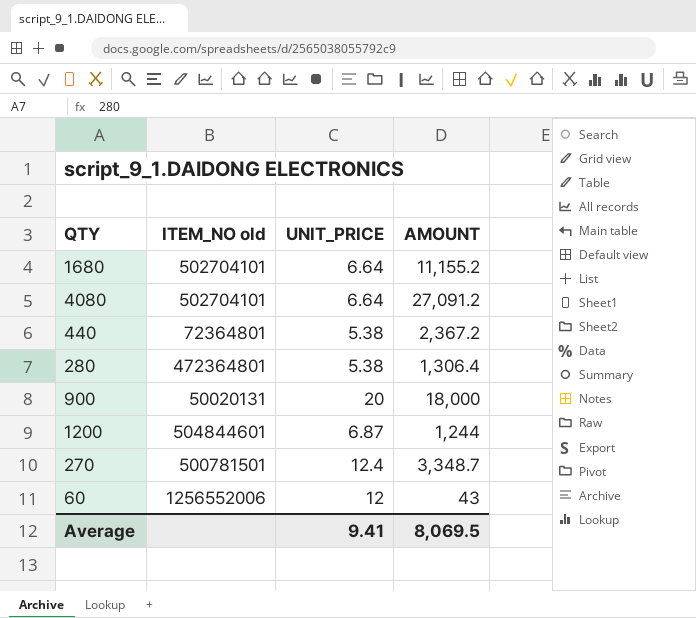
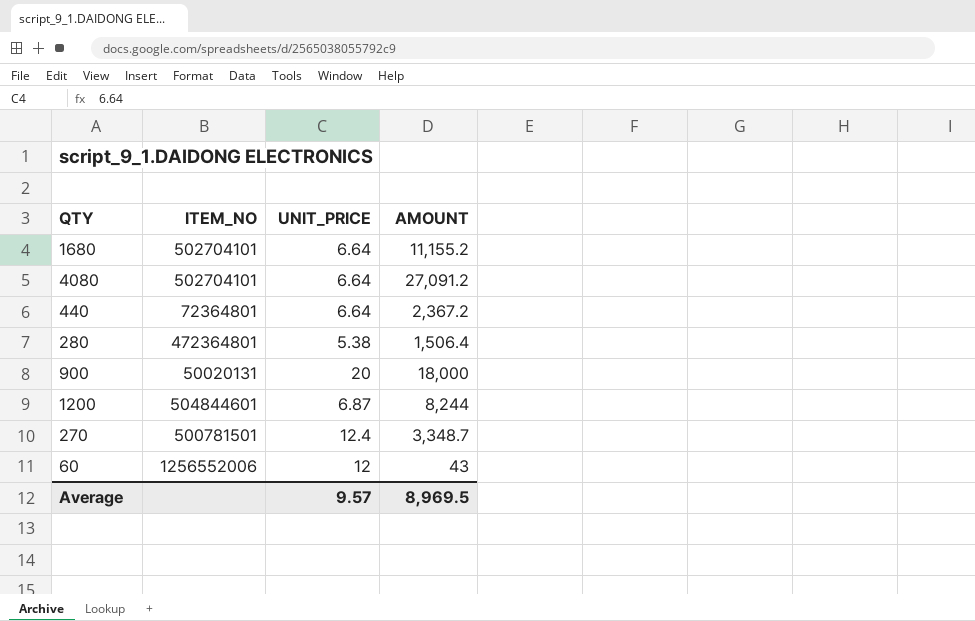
column name: ITEM_NO old -> ITEM_NO
440 | UNIT_PRICE: 5.38 -> 6.64
280 | AMOUNT: 1,306.4 -> 1,506.4
1200 | AMOUNT: 1,244 -> 8,244
Average | UNIT_PRICE: 9.41 -> 9.57
Average | AMOUNT: 8,069.5 -> 8,969.5

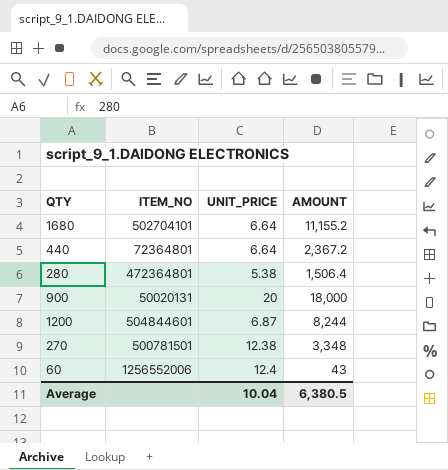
row 4080: 502704101 | 6.64 | 27,091.2 -> none
270 | UNIT_PRICE: 12.4 -> 12.38
270 | AMOUNT: 3,348.7 -> 3,348
60 | UNIT_PRICE: 12 -> 12.4
Average | UNIT_PRICE: 9.57 -> 10.04
Average | AMOUNT: 8,969.5 -> 6,380.5

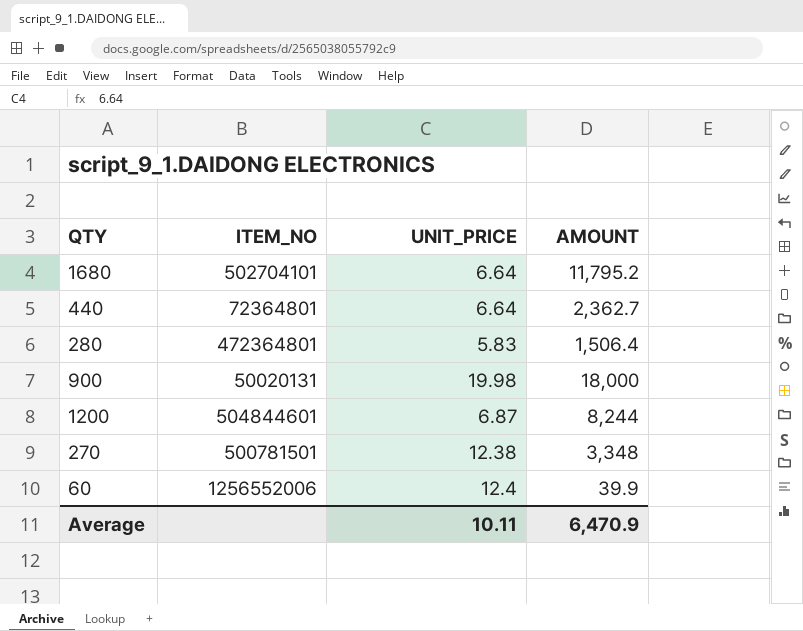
1680 | AMOUNT: 11,155.2 -> 11,795.2
440 | AMOUNT: 2,367.2 -> 2,362.7
280 | UNIT_PRICE: 5.38 -> 5.83
900 | UNIT_PRICE: 20 -> 19.98
60 | AMOUNT: 43 -> 39.9
Average | UNIT_PRICE: 10.04 -> 10.11
Average | AMOUNT: 6,380.5 -> 6,470.9

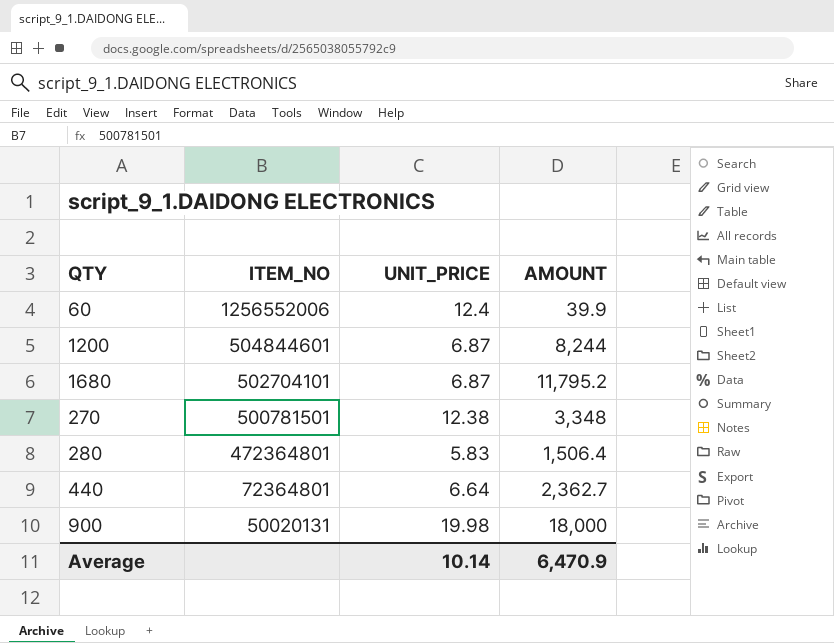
row order: none -> ITEM_NO descending
1680 | UNIT_PRICE: 6.64 -> 6.87
Average | UNIT_PRICE: 10.11 -> 10.14

